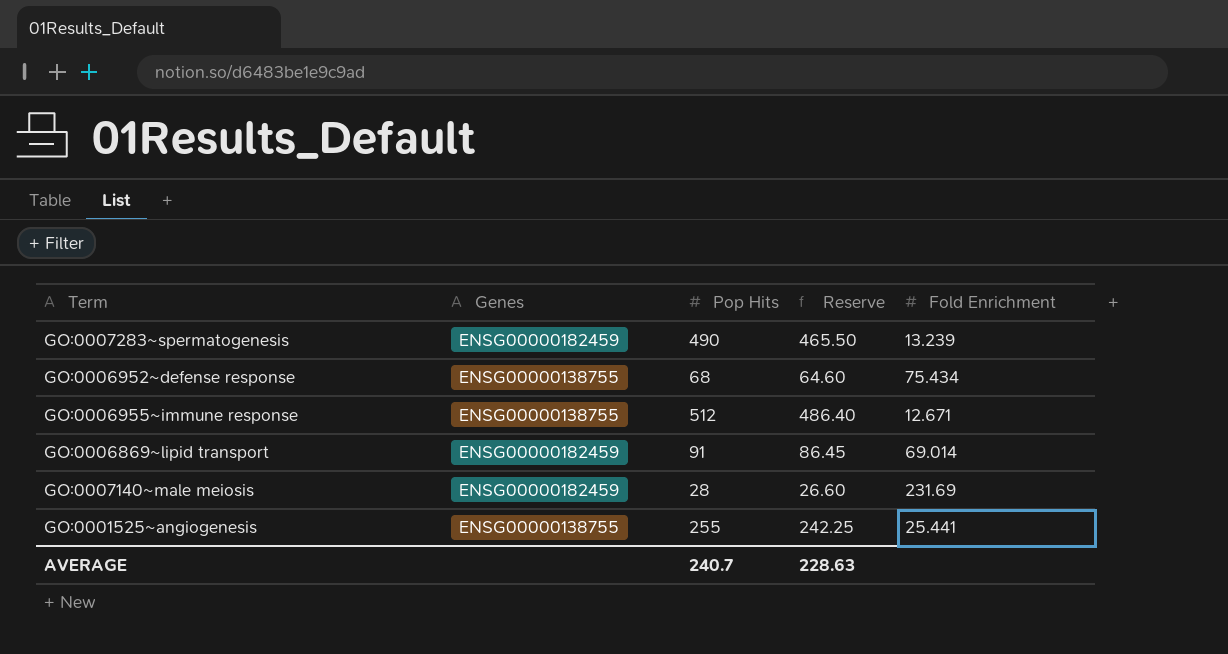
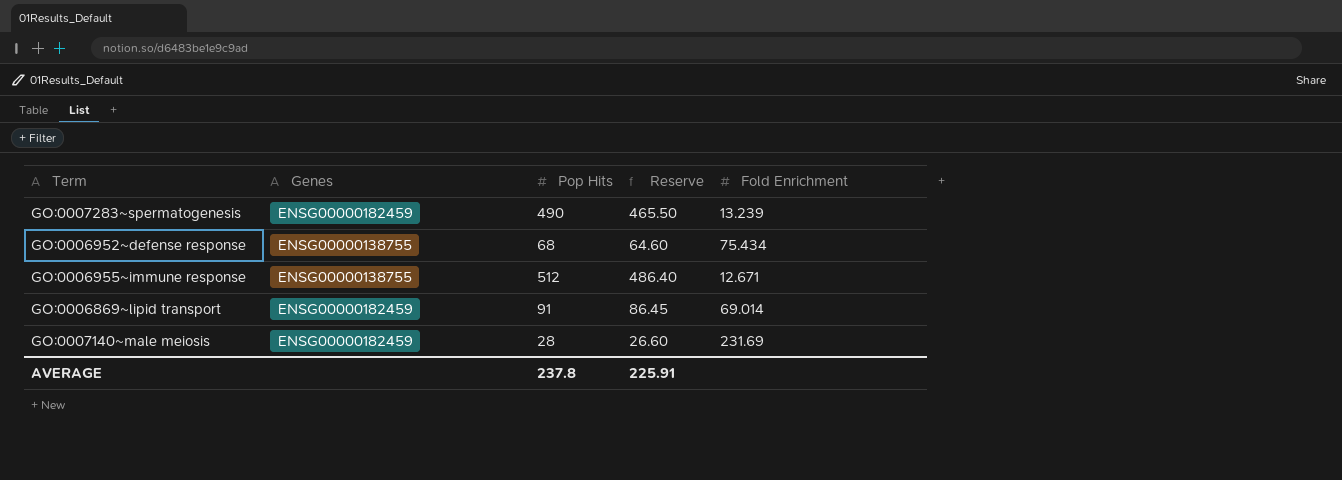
row GO:0001525~angiogenesis: ENSG00000138755 | 255 | 242.25 | 25.441 -> none
AVERAGE | Pop Hits: 240.7 -> 237.8
AVERAGE | Reserve: 228.63 -> 225.91

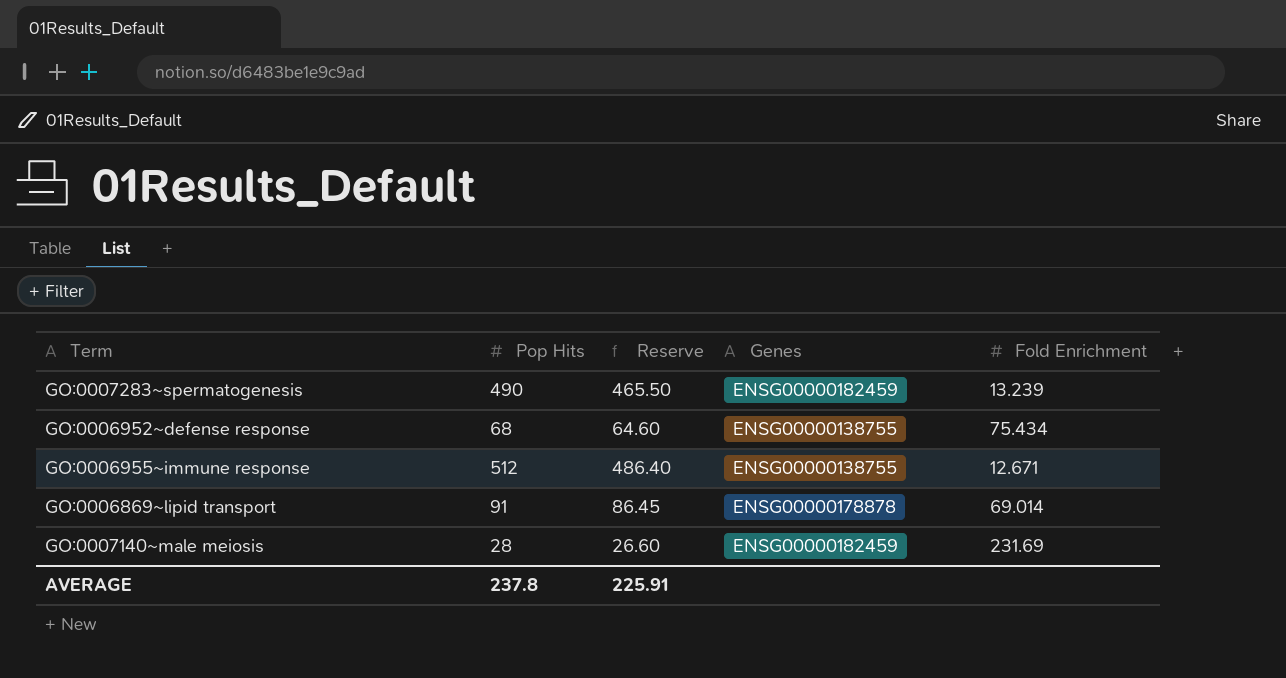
column Genes | position: 2 -> 4
GO:0006869~lipid transport | Genes: ENSG00000182459 -> ENSG00000178878

